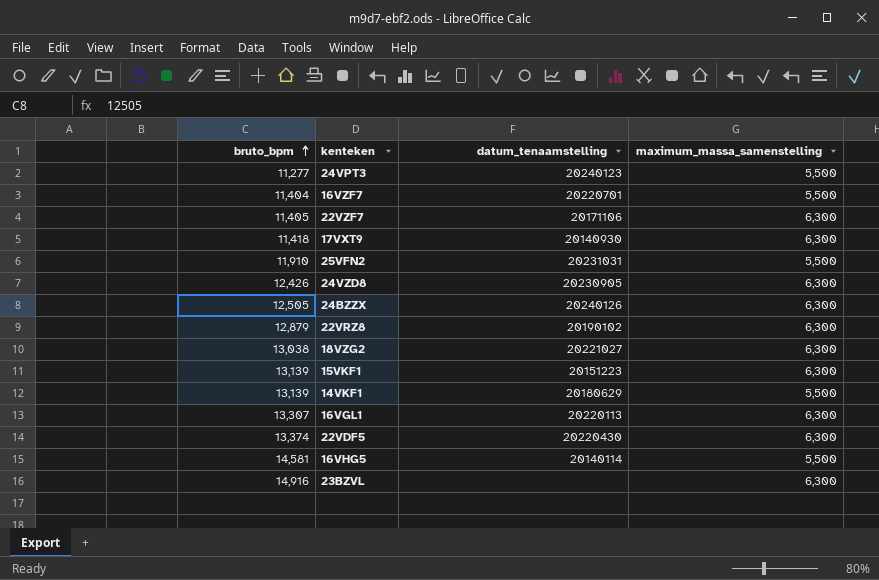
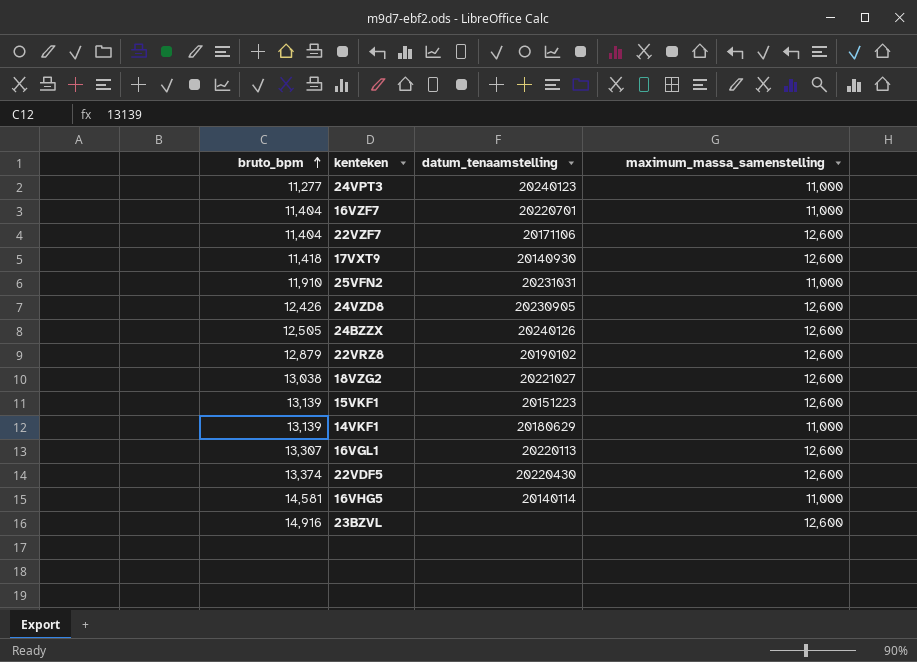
24VPT3 | maximum_massa_samenstelling: 5,500 -> 11,000
16VZF7 | maximum_massa_samenstelling: 5,500 -> 11,000
22VZF7 | bruto_bpm: 11,405 -> 11,404
22VZF7 | maximum_massa_samenstelling: 6,300 -> 12,600
17VXT9 | maximum_massa_samenstelling: 6,300 -> 12,600
25VFN2 | maximum_massa_samenstelling: 5,500 -> 11,000
24VZD8 | maximum_massa_samenstelling: 6,300 -> 12,600
24BZZX | maximum_massa_samenstelling: 6,300 -> 12,600
22VRZ8 | maximum_massa_samenstelling: 6,300 -> 12,600
18VZG2 | maximum_massa_samenstelling: 6,300 -> 12,600
15VKF1 | maximum_massa_samenstelling: 6,300 -> 12,600
14VKF1 | maximum_massa_samenstelling: 5,500 -> 11,000
16VGL1 | maximum_massa_samenstelling: 6,300 -> 12,600
22VDF5 | maximum_massa_samenstelling: 6,300 -> 12,600
16VHG5 | maximum_massa_samenstelling: 5,500 -> 11,000
23BZVL | maximum_massa_samenstelling: 6,300 -> 12,600

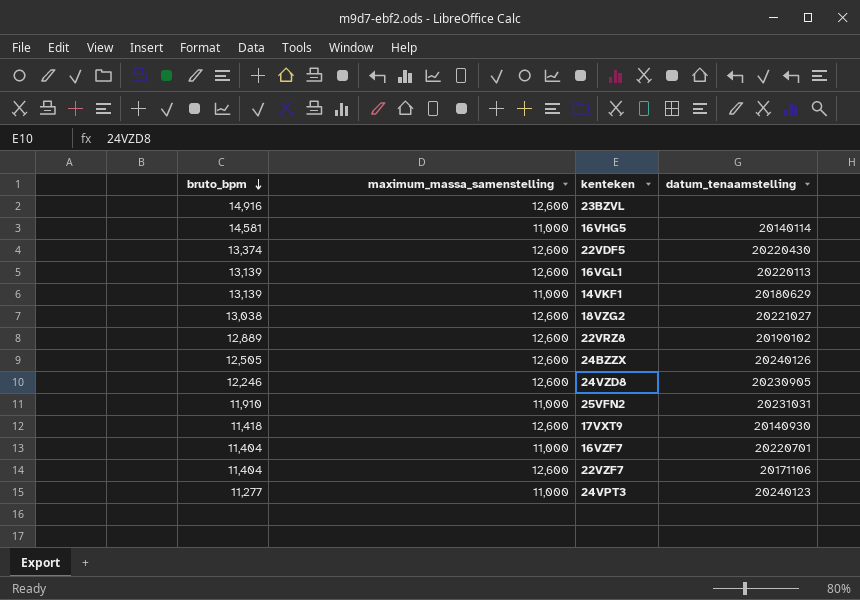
row order: bruto_bpm ascending -> bruto_bpm descending
column maximum_massa_samenstelling | position: 4 -> 2
row 15VKF1: 13,139 | 20151223 | 12,600 -> none
16VGL1 | bruto_bpm: 13,307 -> 13,139
22VRZ8 | bruto_bpm: 12,879 -> 12,889
24VZD8 | bruto_bpm: 12,426 -> 12,246

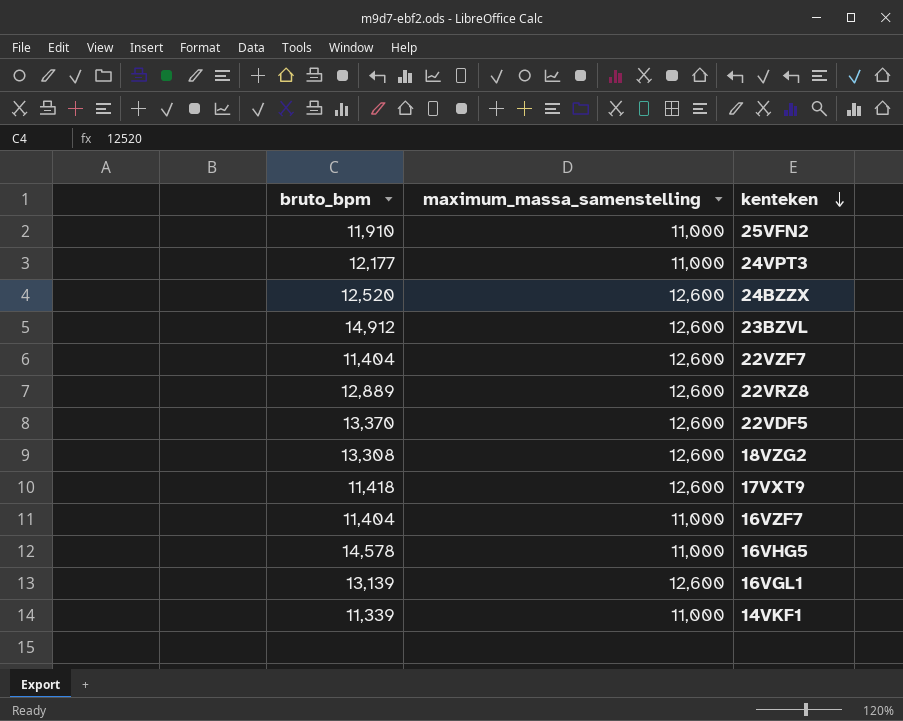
row order: bruto_bpm descending -> kenteken descending
column datum_tenaamstelling | position: 4 -> none
row 24VZD8: 12,246 | 12,600 | 20230905 -> none
24VPT3 | bruto_bpm: 11,277 -> 12,177
24BZZX | bruto_bpm: 12,505 -> 12,520
23BZVL | bruto_bpm: 14,916 -> 14,912
22VDF5 | bruto_bpm: 13,374 -> 13,370
18VZG2 | bruto_bpm: 13,038 -> 13,308
16VHG5 | bruto_bpm: 14,581 -> 14,578
14VKF1 | bruto_bpm: 13,139 -> 11,339

